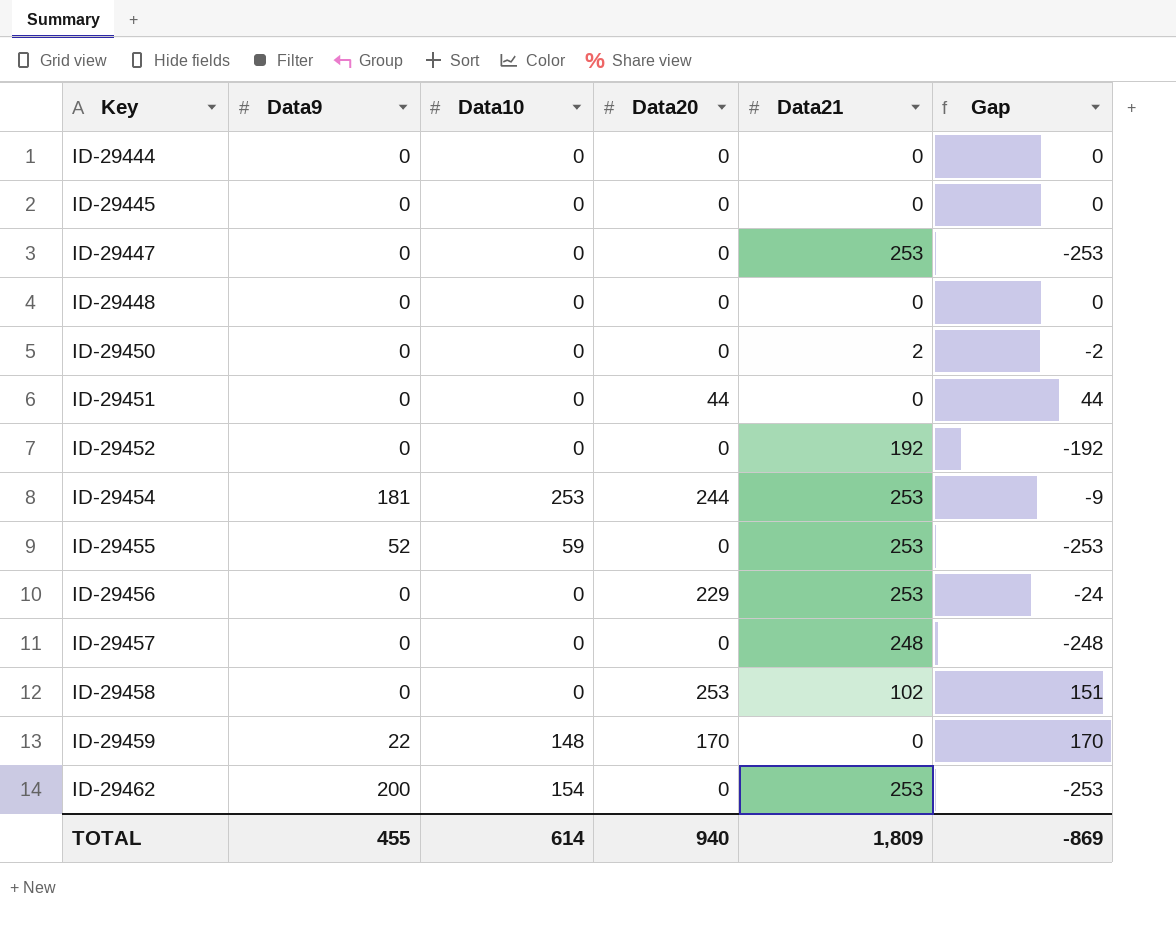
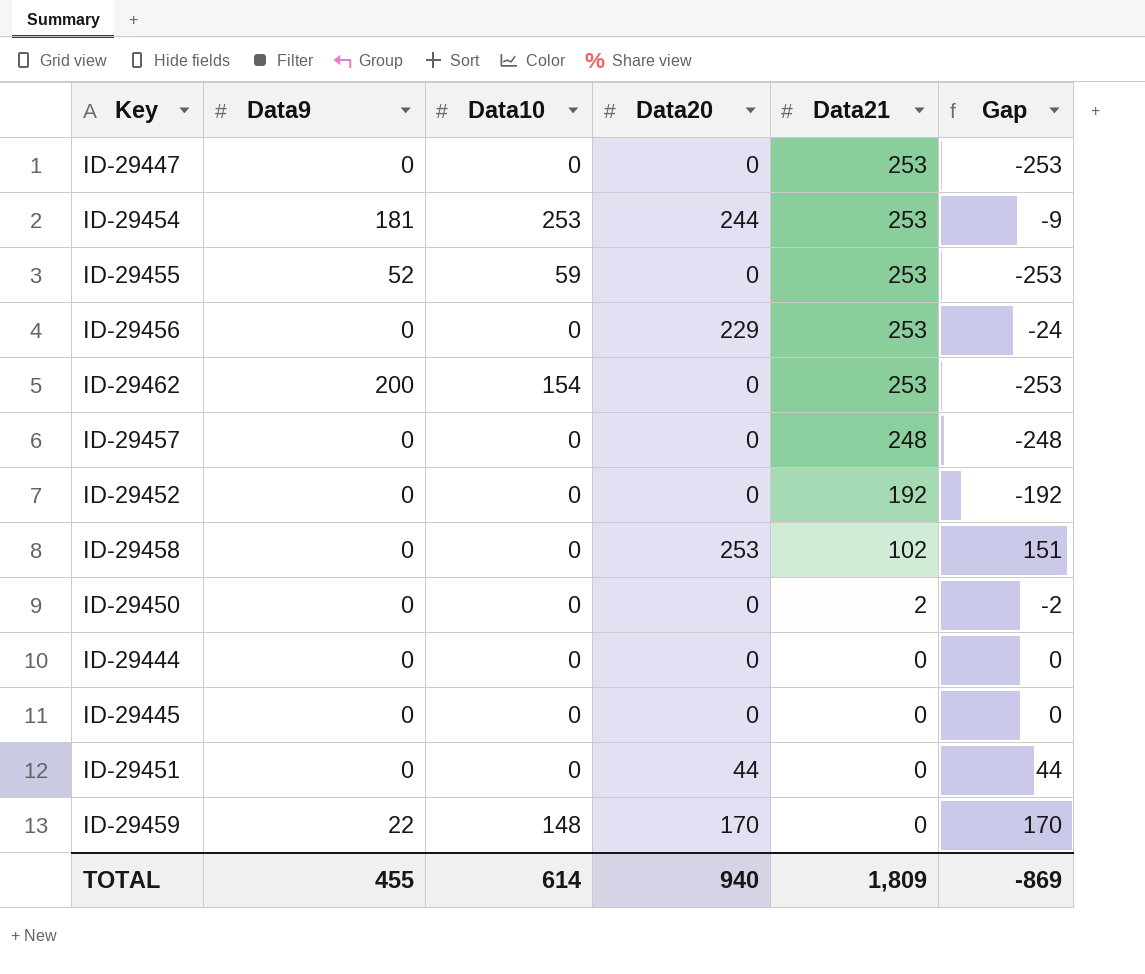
row order: Key ascending -> Data21 descending
row ID-29448: 0 | 0 | 0 | 0 | 0 -> none

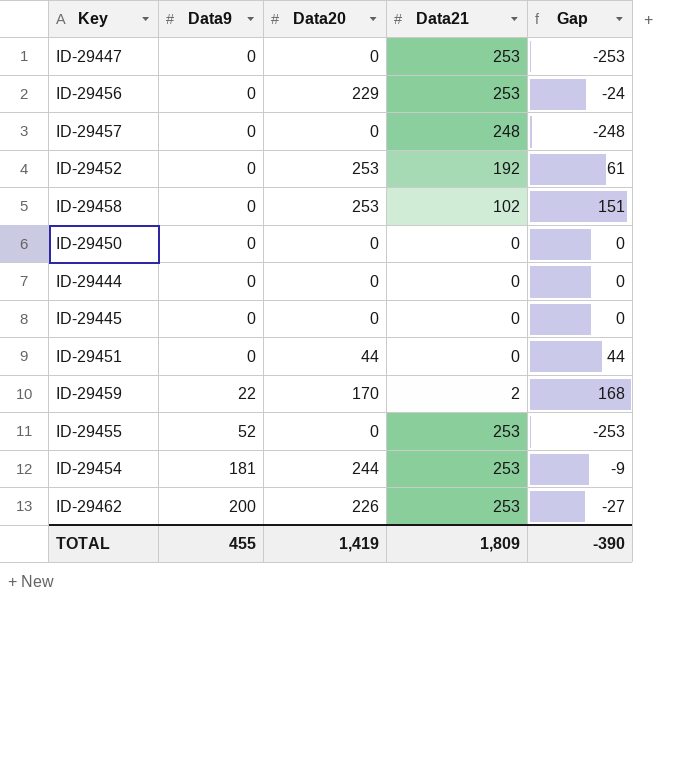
row order: Data21 descending -> Data9 ascending
column Data10 | position: 3 -> none
ID-29452 | Data20: 0 -> 253
ID-29452 | Gap: -192 -> 61
ID-29450 | Data21: 2 -> 0
ID-29450 | Gap: -2 -> 0
ID-29459 | Data21: 0 -> 2
ID-29459 | Gap: 170 -> 168
ID-29462 | Data20: 0 -> 226
ID-29462 | Gap: -253 -> -27
TOTAL | Data20: 940 -> 1,419
TOTAL | Gap: -869 -> -390

